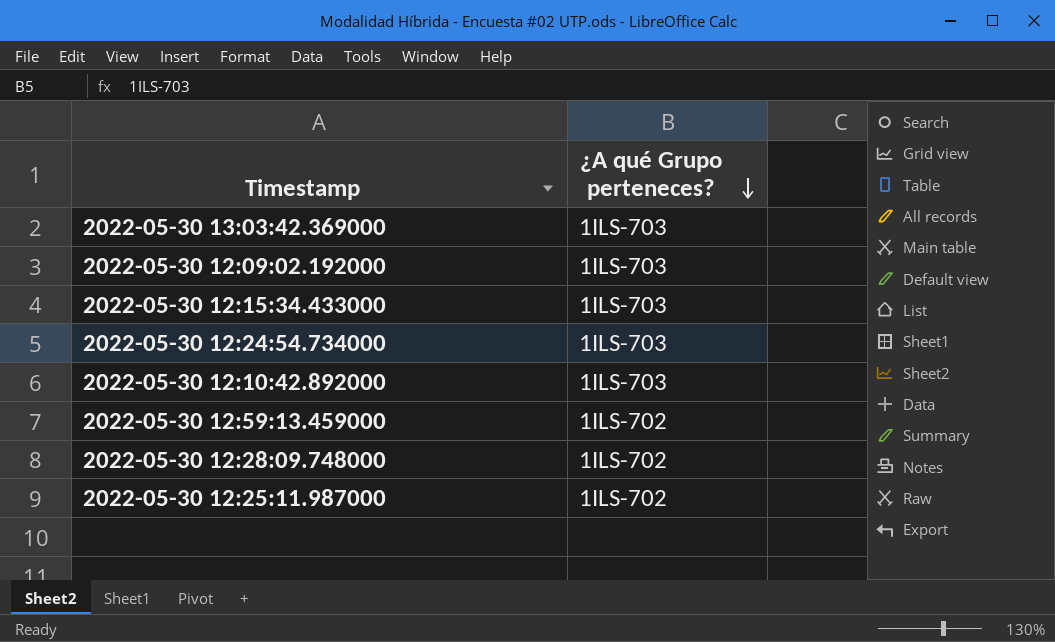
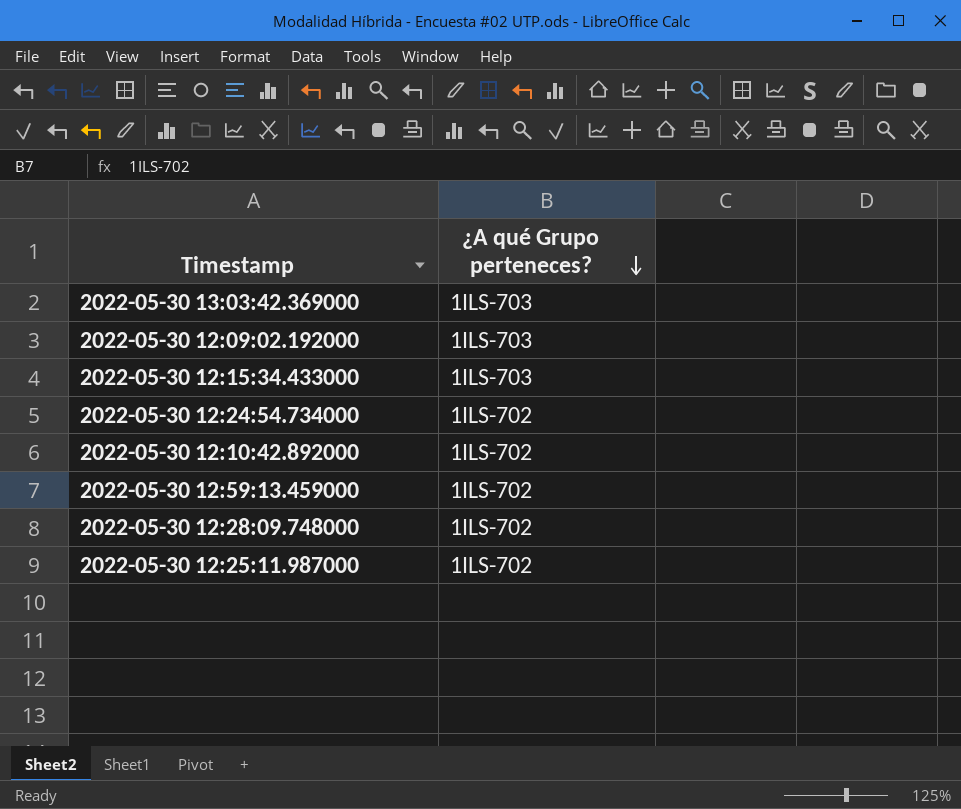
2022-05-30 12:24:54.734000 | ¿A qué Grupo perteneces?: 1ILS-703 -> 1ILS-702
2022-05-30 12:10:42.892000 | ¿A qué Grupo perteneces?: 1ILS-703 -> 1ILS-702

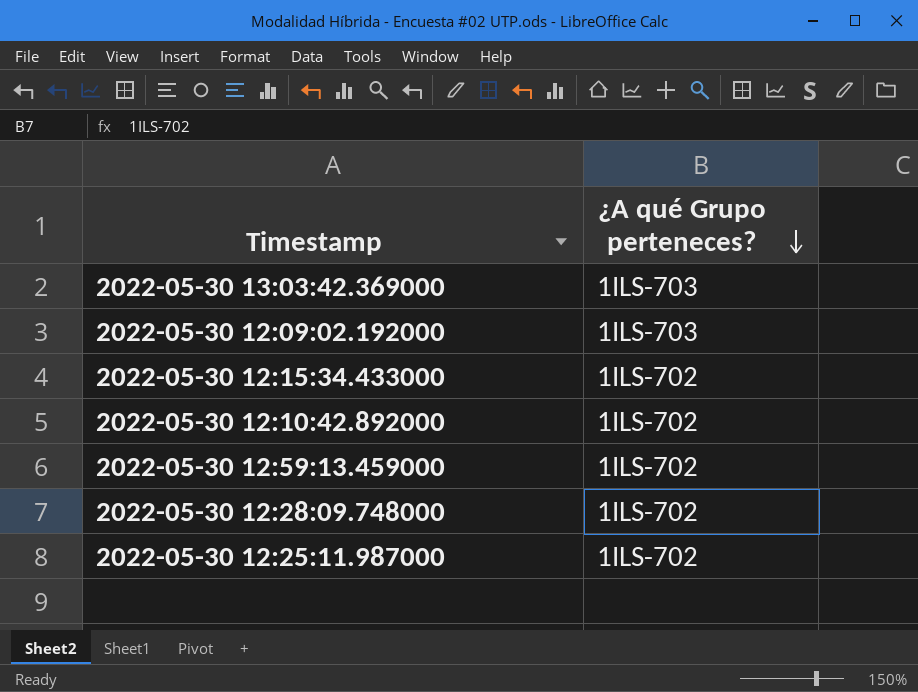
row 2022-05-30 12:24:54.734000: 1ILS-702 -> none
2022-05-30 12:15:34.433000 | ¿A qué Grupo perteneces?: 1ILS-703 -> 1ILS-702

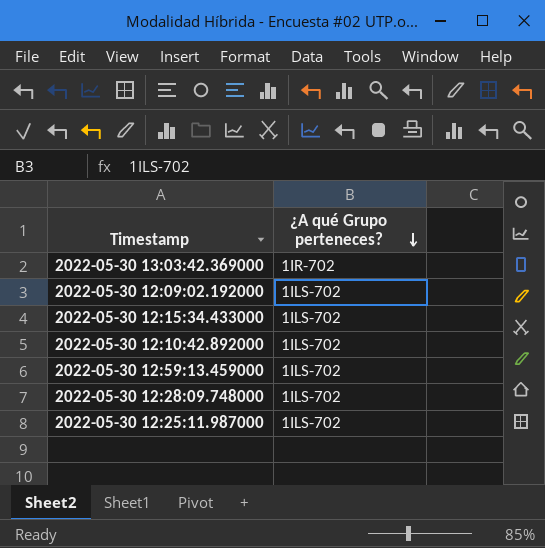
2022-05-30 13:03:42.369000 | ¿A qué Grupo perteneces?: 1ILS-703 -> 1IR-702
2022-05-30 12:09:02.192000 | ¿A qué Grupo perteneces?: 1ILS-703 -> 1ILS-702

